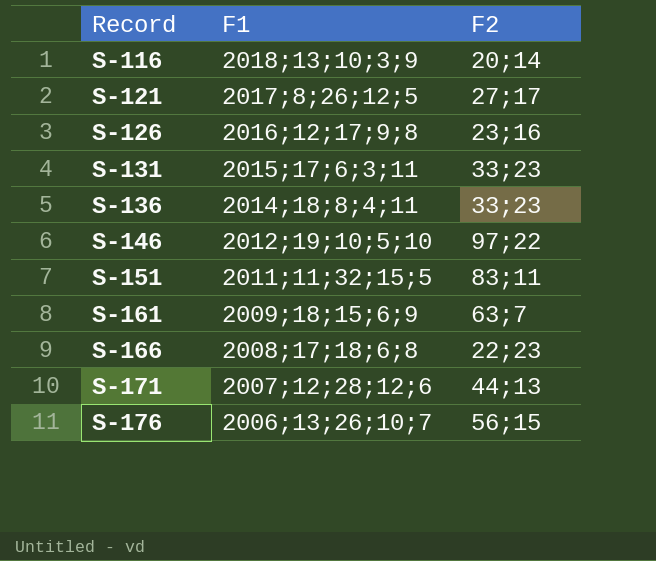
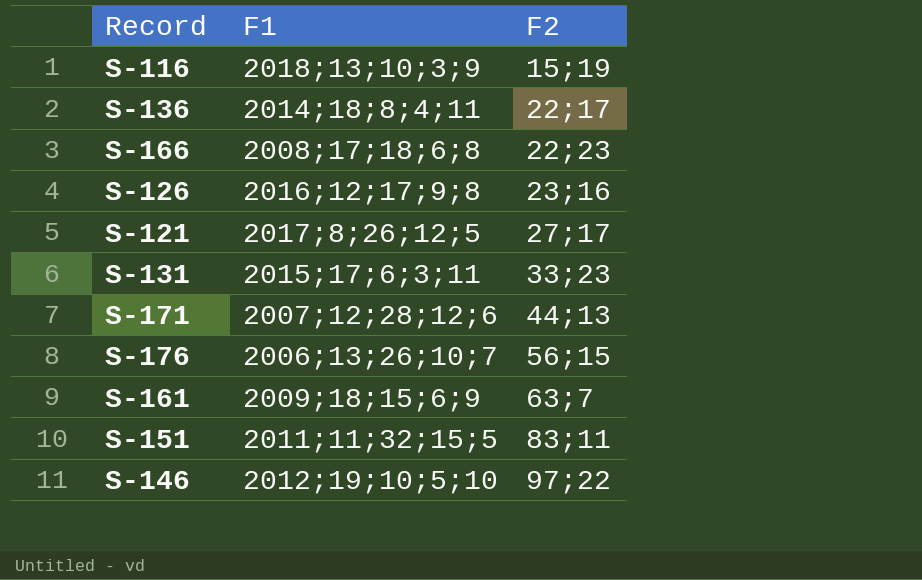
row order: Record ascending -> F2 ascending
S-116 | F2: 20;14 -> 15;19
S-136 | F2: 33;23 -> 22;17

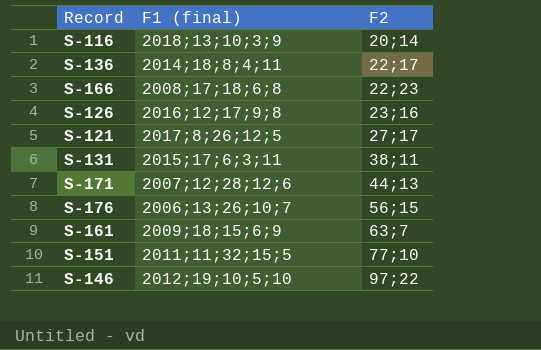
column name: F1 -> F1 (final)
S-116 | F2: 15;19 -> 20;14
S-131 | F2: 33;23 -> 38;11
S-151 | F2: 83;11 -> 77;10

